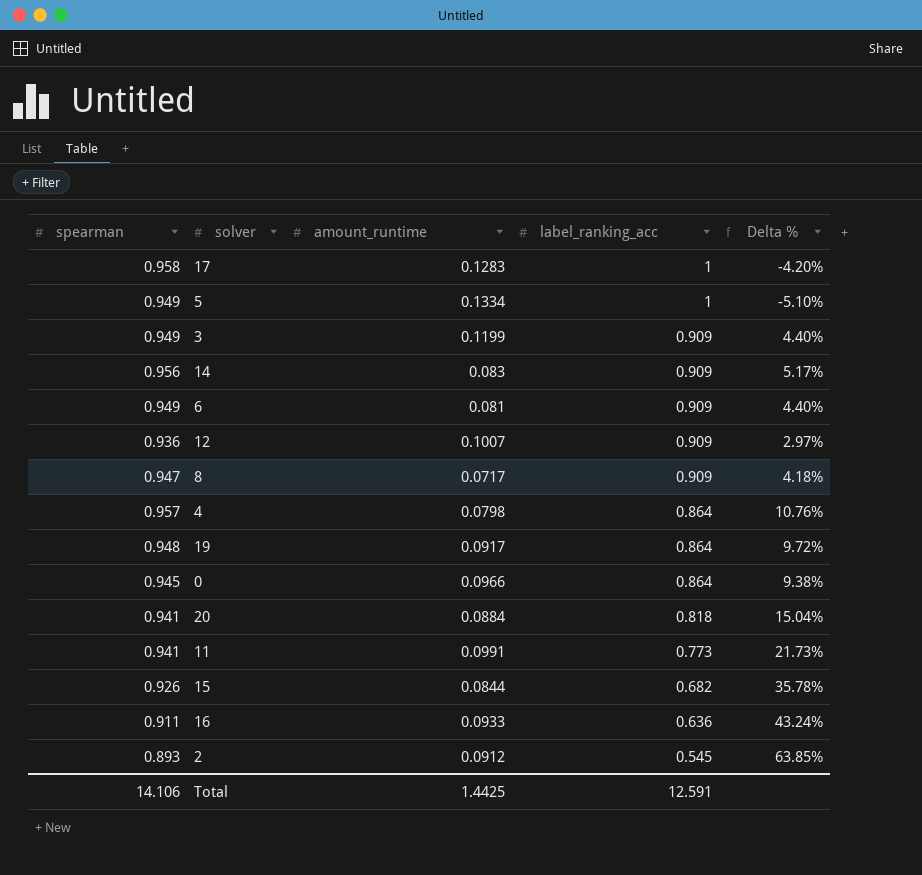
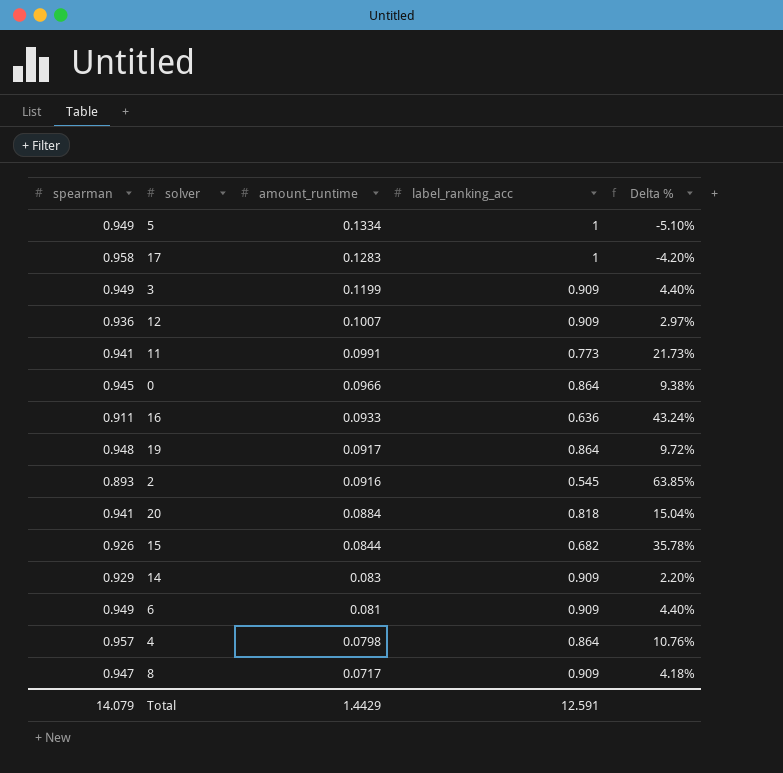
row order: label_ranking_acc descending -> amount_runtime descending
2 | amount_runtime: 0.0912 -> 0.0916
14 | spearman: 0.956 -> 0.929
14 | Delta %: 5.17% -> 2.20%
Total | spearman: 14.106 -> 14.079
Total | amount_runtime: 1.4425 -> 1.4429

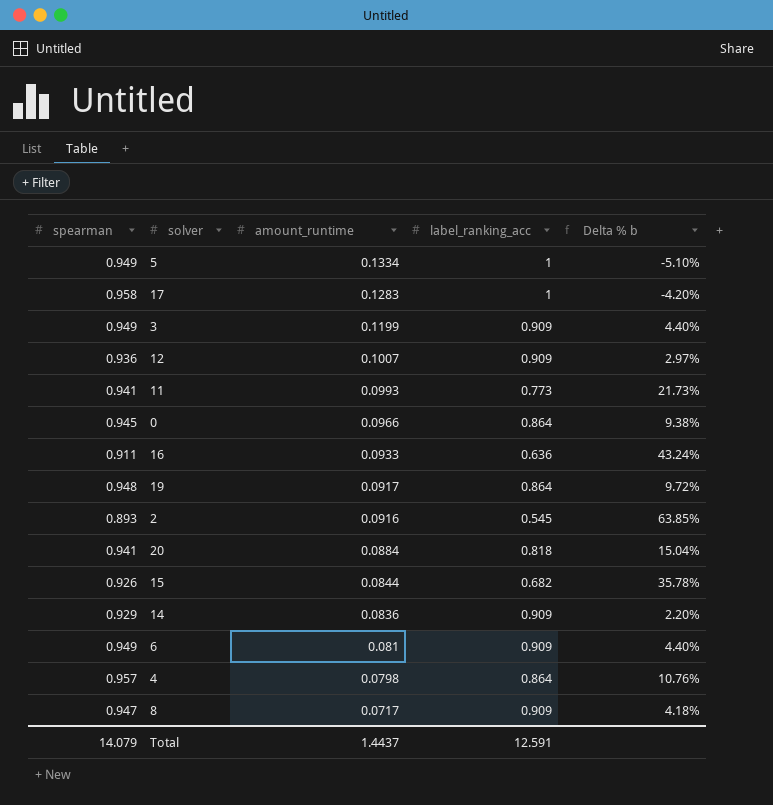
column name: Delta % -> Delta % b
11 | amount_runtime: 0.0991 -> 0.0993
14 | amount_runtime: 0.083 -> 0.0836
Total | amount_runtime: 1.4429 -> 1.4437

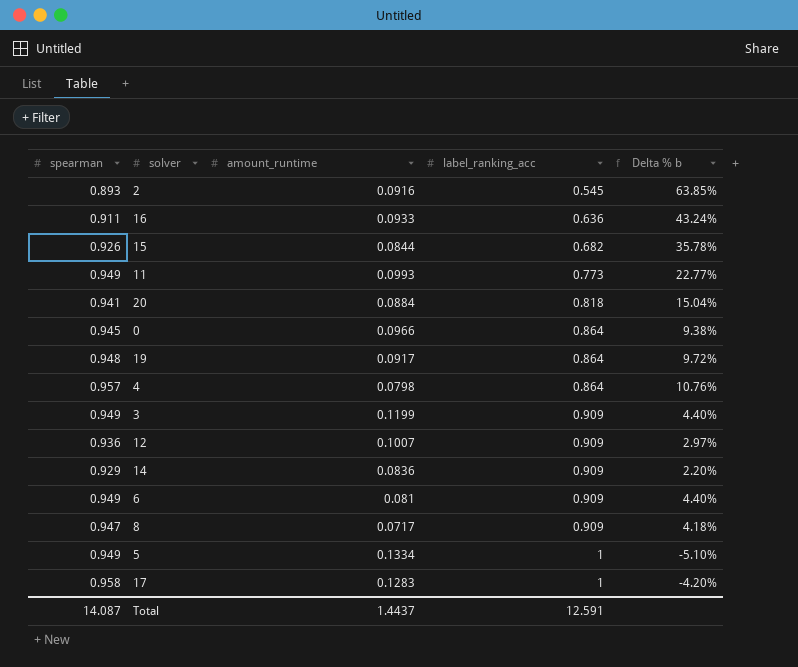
row order: amount_runtime descending -> label_ranking_acc ascending
11 | spearman: 0.941 -> 0.949
11 | Delta % b: 21.73% -> 22.77%
Total | spearman: 14.079 -> 14.087

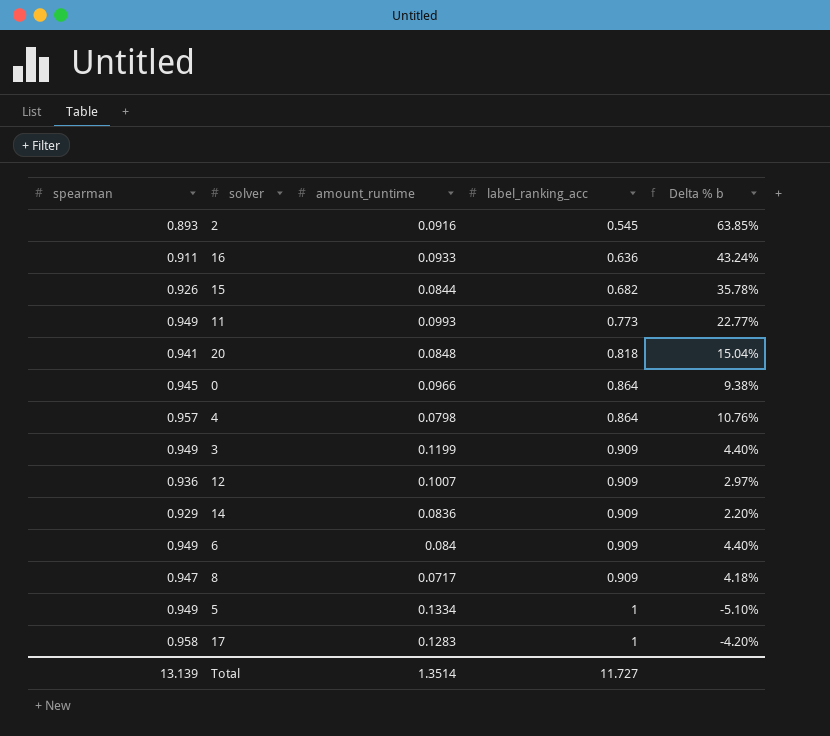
row 19: 0.948 | 0.0917 | 0.864 | 9.72% -> none
20 | amount_runtime: 0.0884 -> 0.0848
6 | amount_runtime: 0.081 -> 0.084
Total | spearman: 14.087 -> 13.139
Total | amount_runtime: 1.4437 -> 1.3514
Total | label_ranking_acc: 12.591 -> 11.727

